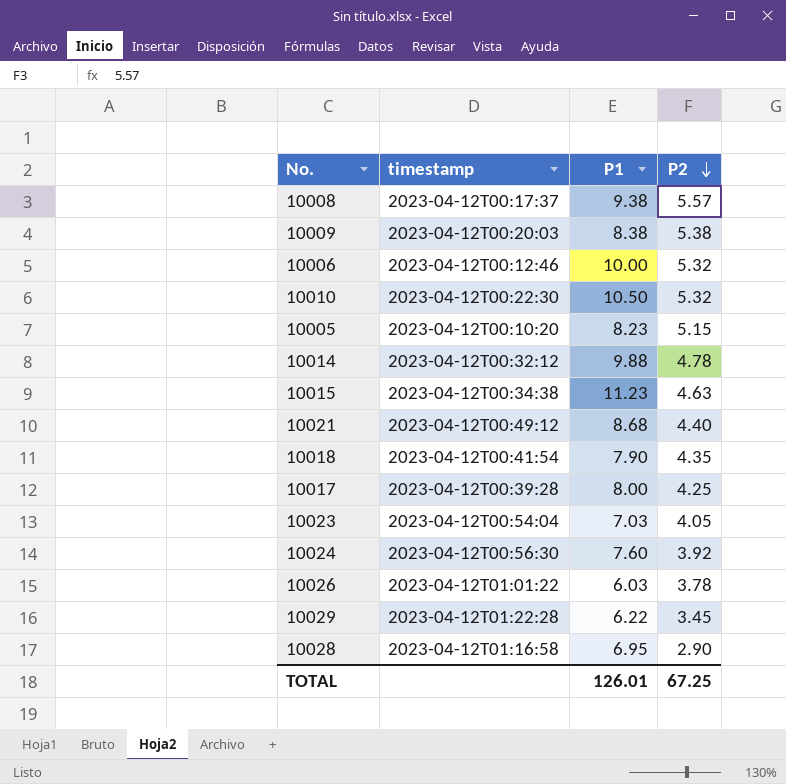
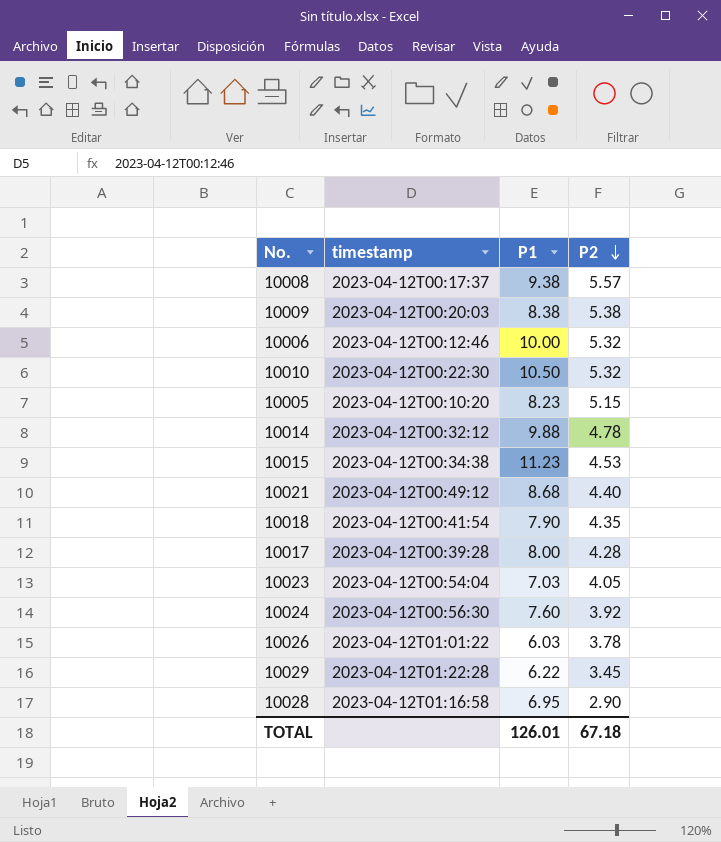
10015 | P2: 4.63 -> 4.53
10017 | P2: 4.25 -> 4.28
TOTAL | P2: 67.25 -> 67.18

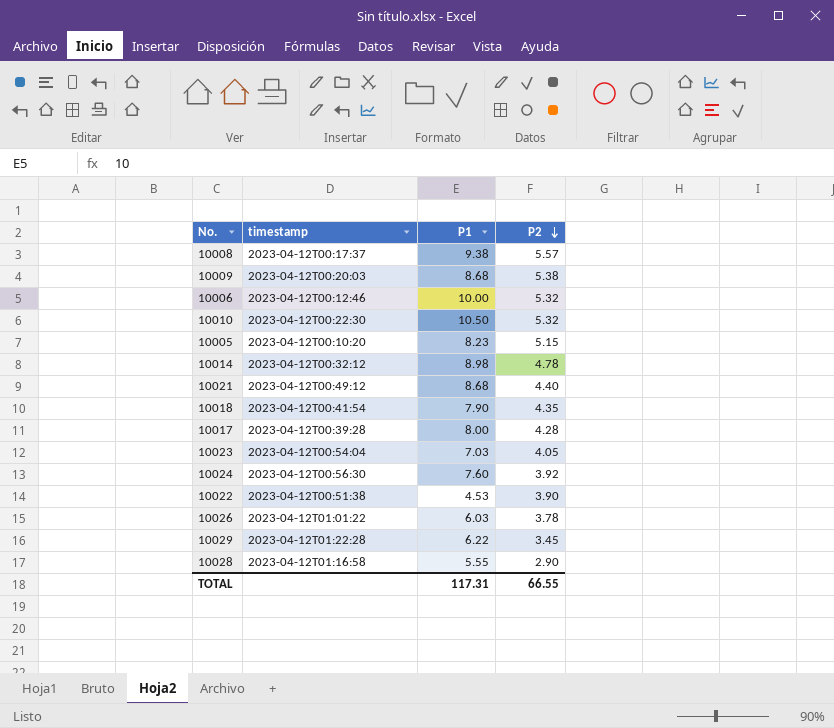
row 10015: 2023-04-12T00:34:38 | 11.23 | 4.53 -> none
10009 | P1: 8.38 -> 8.68
10014 | P1: 9.88 -> 8.98
row 10022: none -> 2023-04-12T00:51:38 | 4.53 | 3.90
10028 | P1: 6.95 -> 5.55
TOTAL | P1: 126.01 -> 117.31
TOTAL | P2: 67.18 -> 66.55

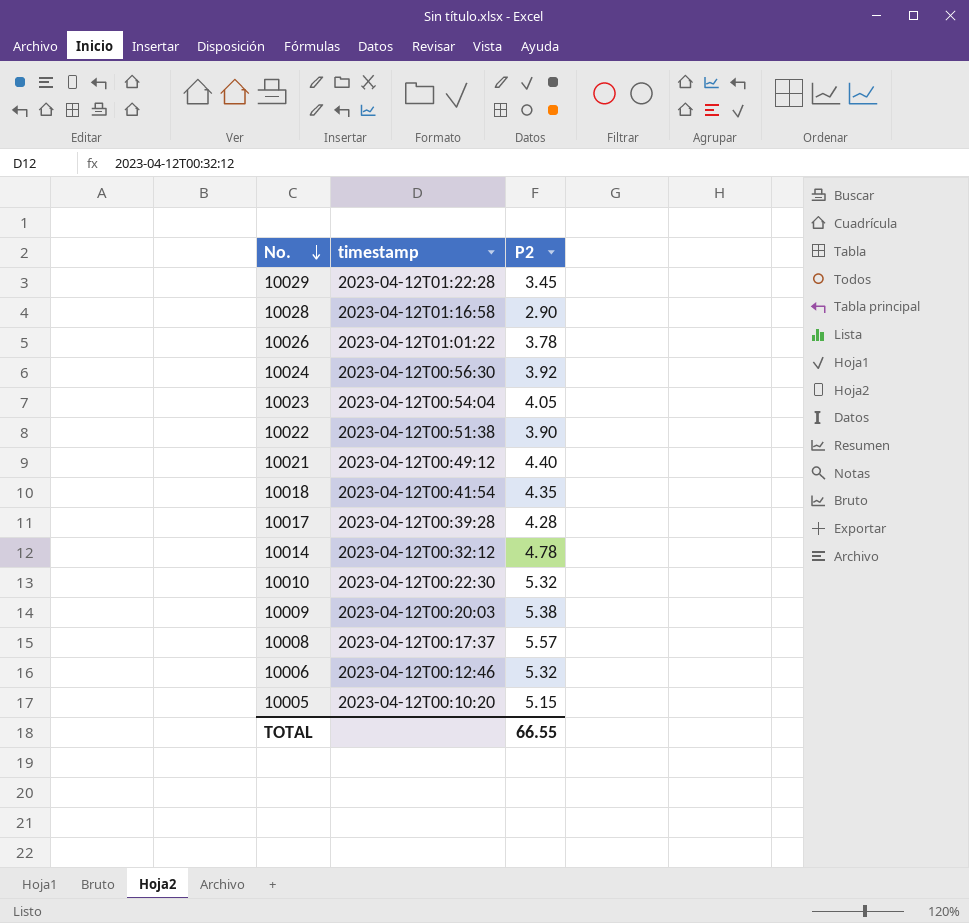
row order: P2 descending -> No. descending
column P1 | position: 3 -> none

